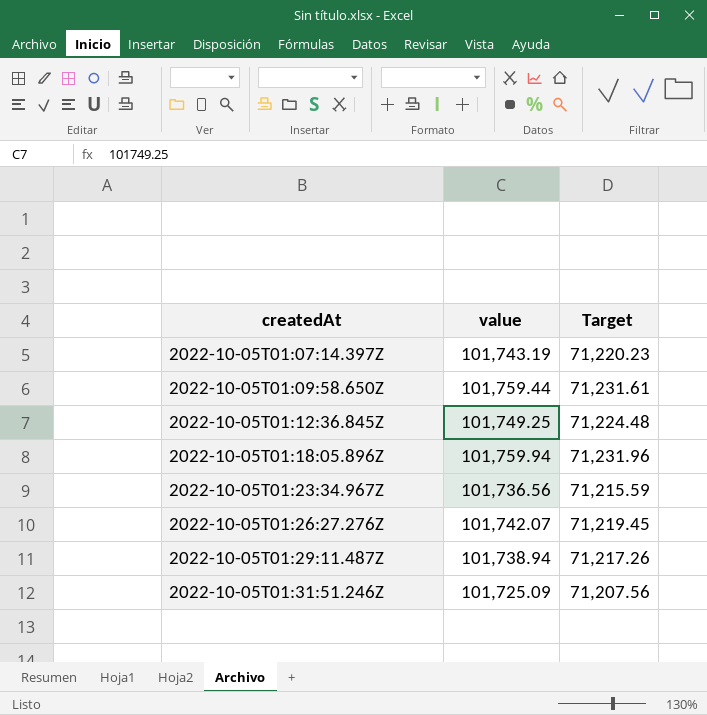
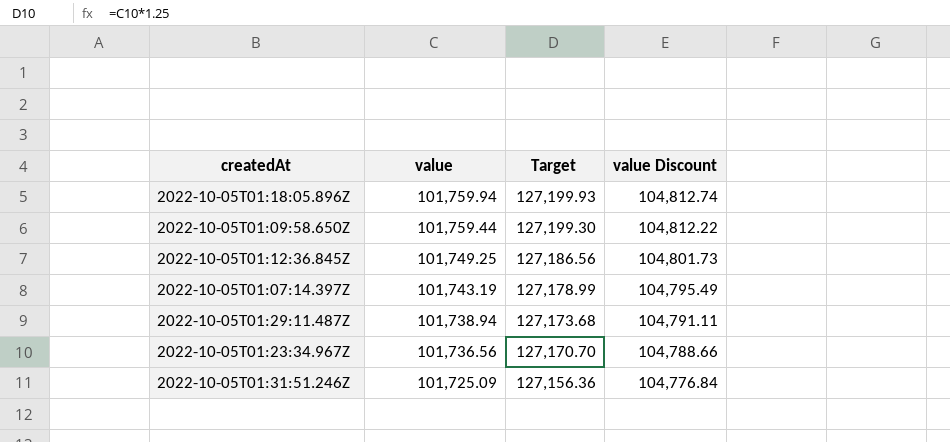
row order: createdAt ascending -> value descending
column Target | formula: [value] * 0.7 -> [value] * 1.25
column value Discount | formula: none -> [value] * 1.03
row 2022-10-05T01:26:27.276Z: 101,742.07 | 71,219.45 -> none

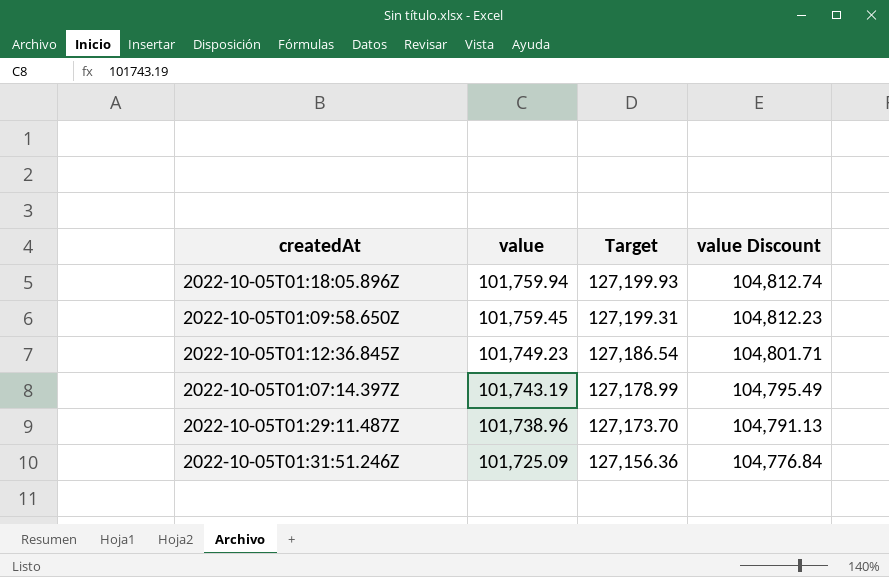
row 2022-10-05T01:23:34.967Z: 101,736.56 | 127,170.70 | 104,788.66 -> none
2022-10-05T01:09:58.650Z | value: 101,759.44 -> 101,759.45
2022-10-05T01:09:58.650Z | Target: 127,199.30 -> 127,199.31
2022-10-05T01:09:58.650Z | value Discount: 104,812.22 -> 104,812.23
2022-10-05T01:12:36.845Z | value: 101,749.25 -> 101,749.23
2022-10-05T01:12:36.845Z | Target: 127,186.56 -> 127,186.54
2022-10-05T01:12:36.845Z | value Discount: 104,801.73 -> 104,801.71
2022-10-05T01:29:11.487Z | value: 101,738.94 -> 101,738.96
2022-10-05T01:29:11.487Z | Target: 127,173.68 -> 127,173.70
2022-10-05T01:29:11.487Z | value Discount: 104,791.11 -> 104,791.13

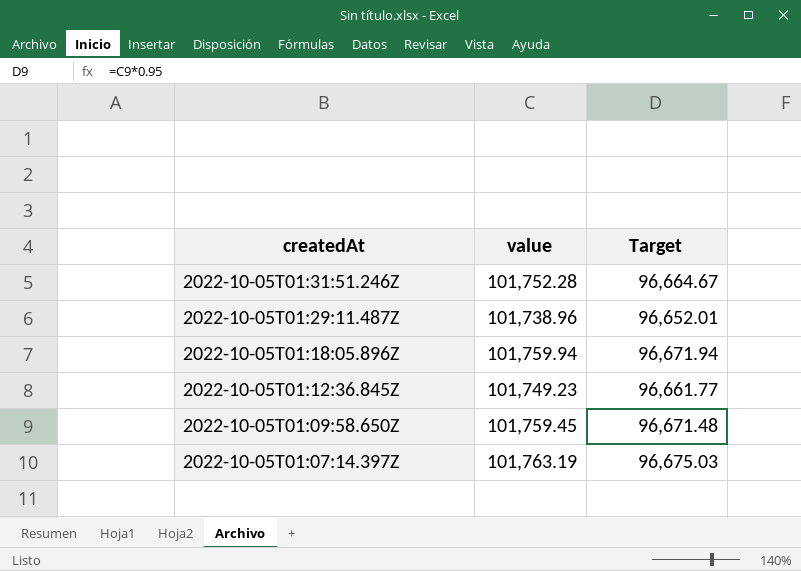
row order: value descending -> createdAt descending
column value Discount | formula: [value] * 1.03 -> none
column Target | formula: [value] * 1.25 -> [value] * 0.95
2022-10-05T01:31:51.246Z | value: 101,725.09 -> 101,752.28
2022-10-05T01:07:14.397Z | value: 101,743.19 -> 101,763.19

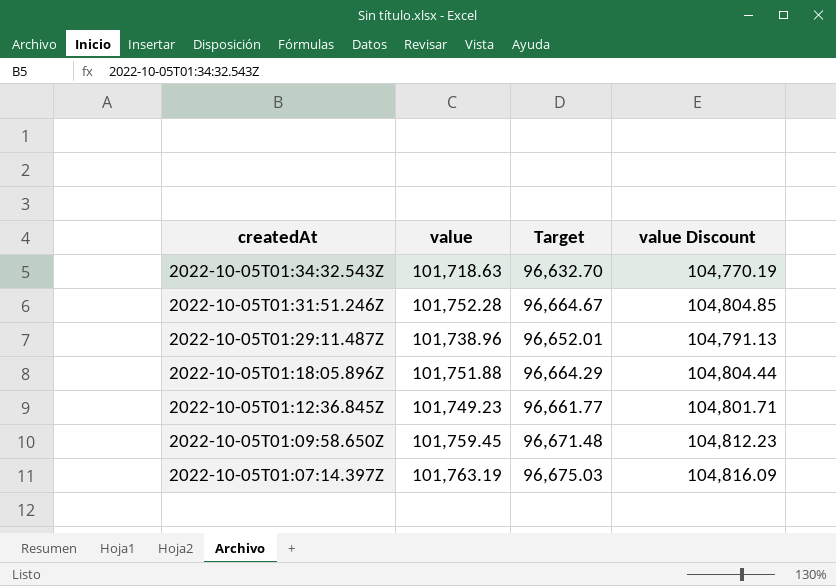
column value Discount | formula: none -> [value] * 1.03
row 2022-10-05T01:34:32.543Z: none -> 101,718.63 | 96,632.70 | 104,770.19
2022-10-05T01:18:05.896Z | value: 101,759.94 -> 101,751.88
2022-10-05T01:18:05.896Z | Target: 96,671.94 -> 96,664.29

